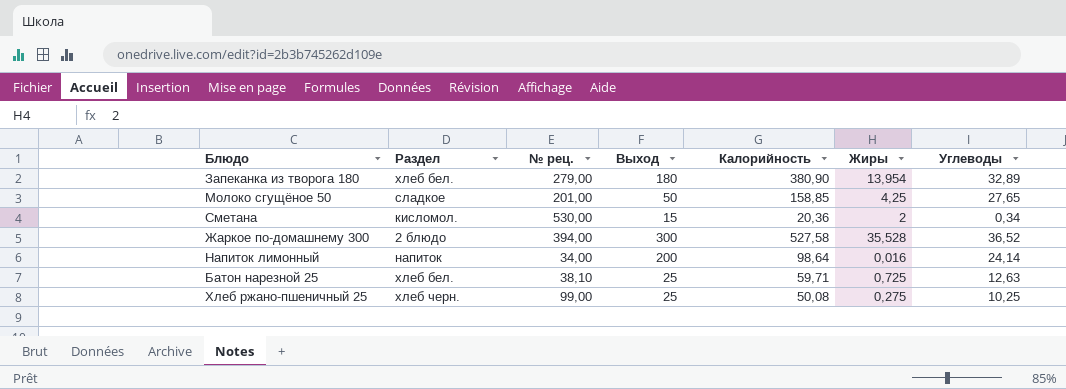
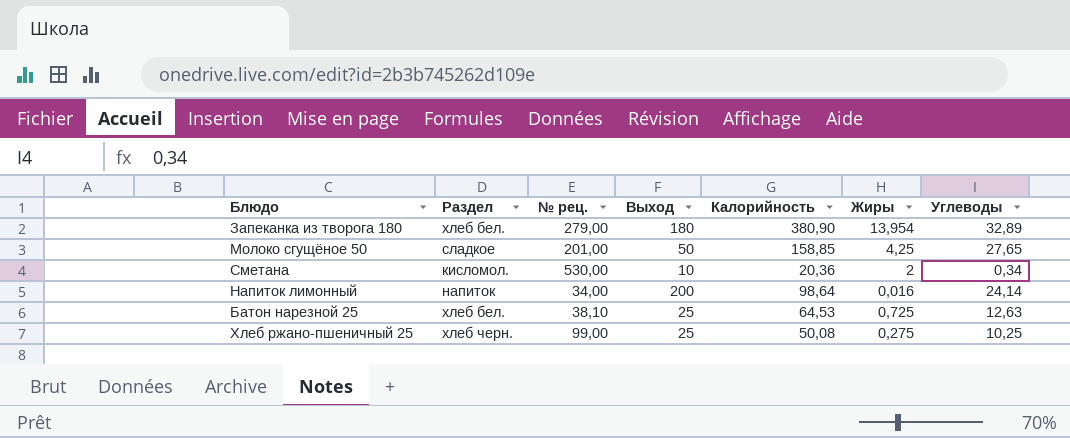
row Жаркое по-домашнему 300: 2 блюдо | 394,00 | 300 | 527,58 | 35,528 | 36,52 -> none
Сметана | Выход: 15 -> 10
Батон нарезной 25 | Калорийность: 59,71 -> 64,53

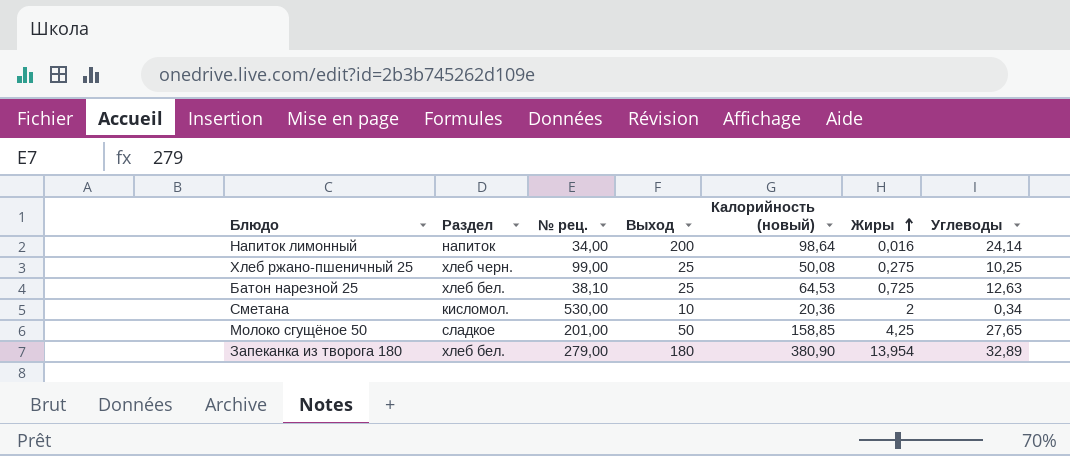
row order: none -> Жиры ascending
column name: Калорийность -> Калорийность (новый)

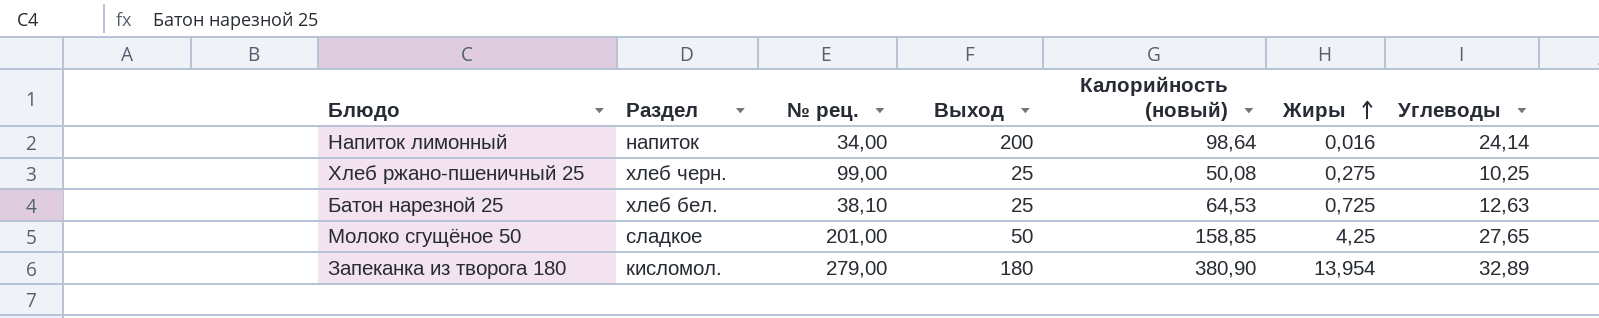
row Сметана: кисломол. | 530,00 | 10 | 20,36 | 2 | 0,34 -> none
Запеканка из творога 180 | Раздел: хлеб бел. -> кисломол.

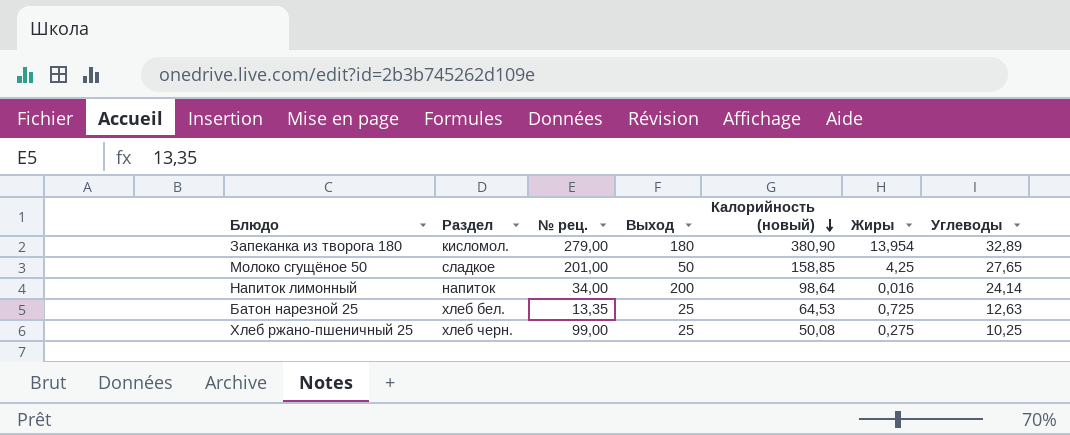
row order: Жиры ascending -> Калорийность (новый) descending
Батон нарезной 25 | № рец.: 38,10 -> 13,35

